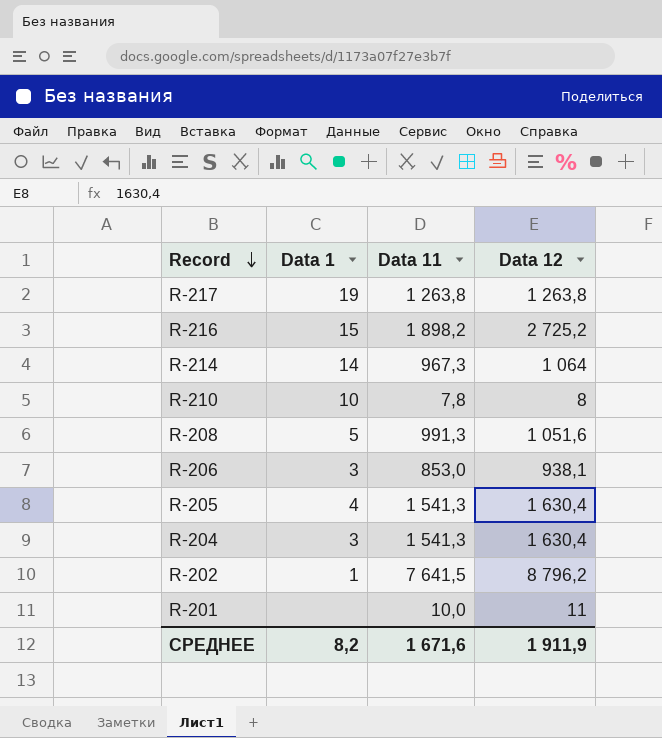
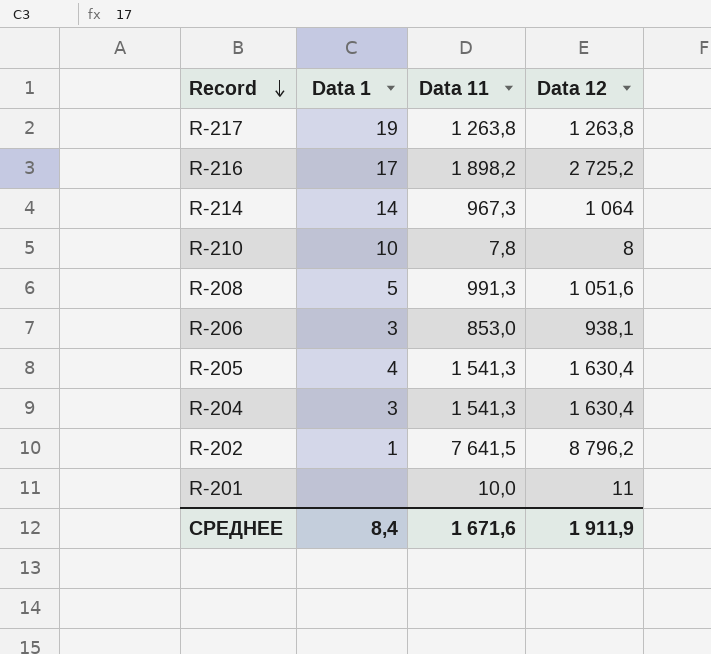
R-216 | Data 1: 15 -> 17
СРЕДНЕЕ | Data 1: 8,2 -> 8,4

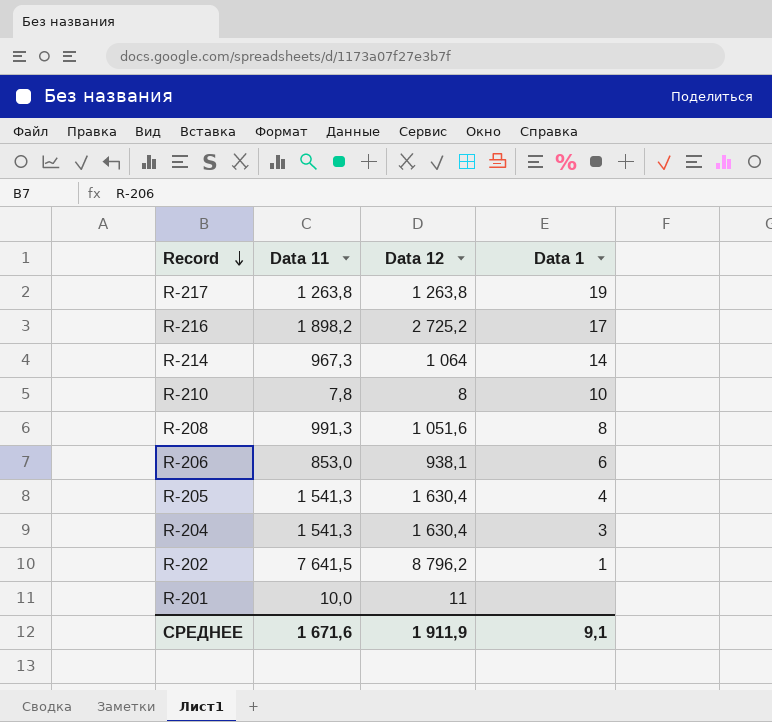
column Data 1 | position: 2 -> 4
R-208 | Data 1: 5 -> 8
R-206 | Data 1: 3 -> 6
СРЕДНЕЕ | Data 1: 8,4 -> 9,1

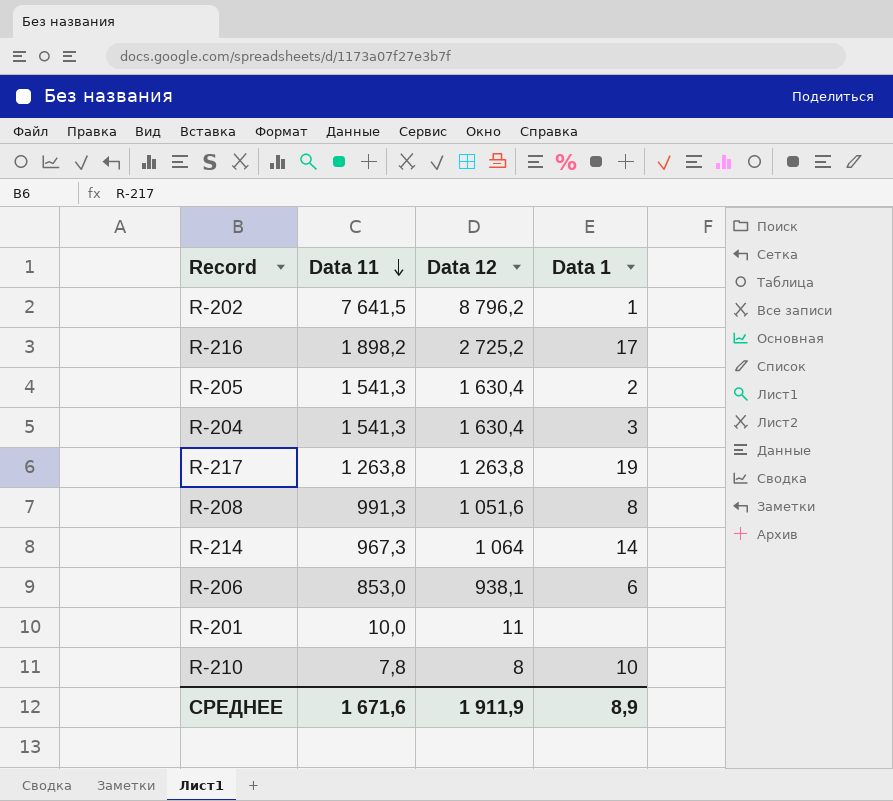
row order: Record descending -> Data 11 descending
R-205 | Data 1: 4 -> 2
СРЕДНЕЕ | Data 1: 9,1 -> 8,9

